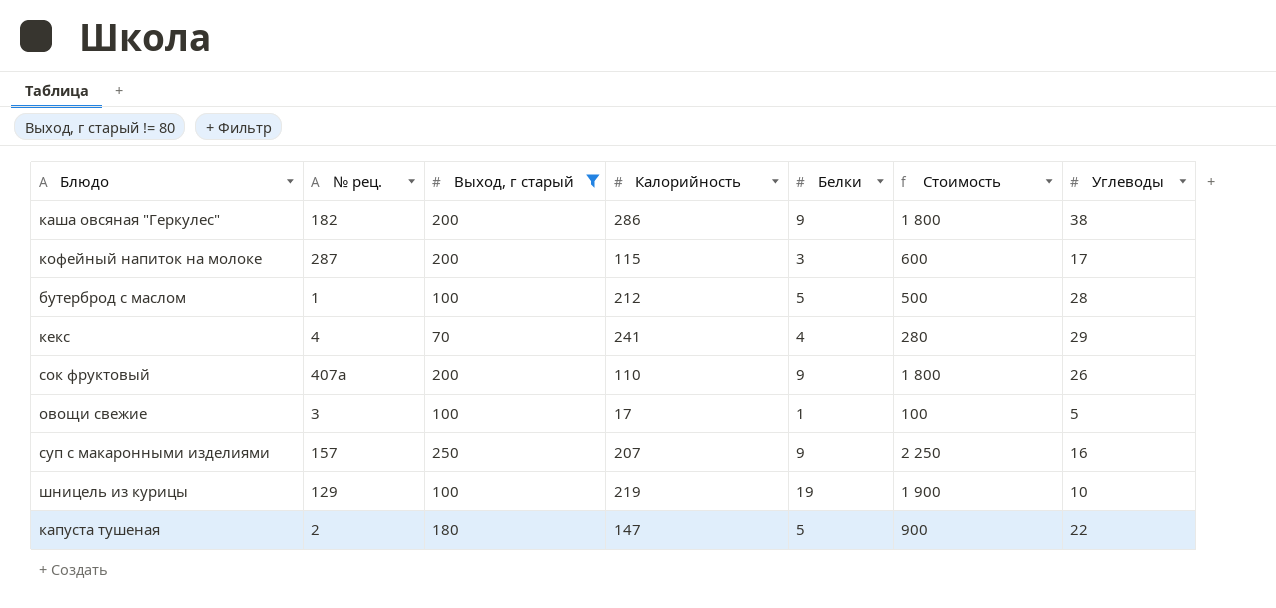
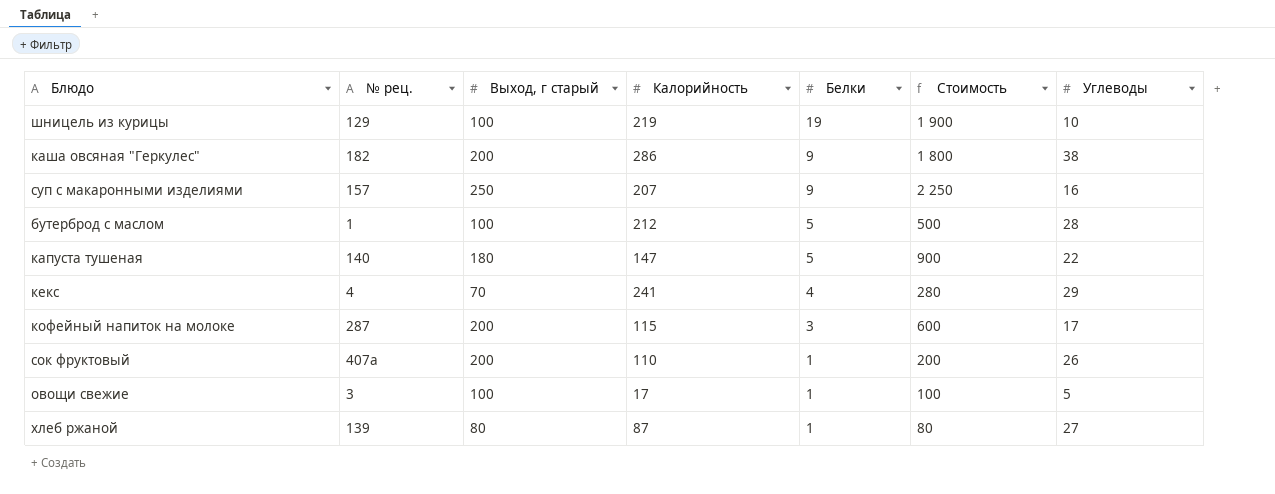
filter: Выход, г старый != 80 -> none
row order: none -> Белки descending
капуста тушеная | № рец.: 2 -> 140
сок фруктовый | Белки: 9 -> 1
сок фруктовый | Стоимость: 1 800 -> 200

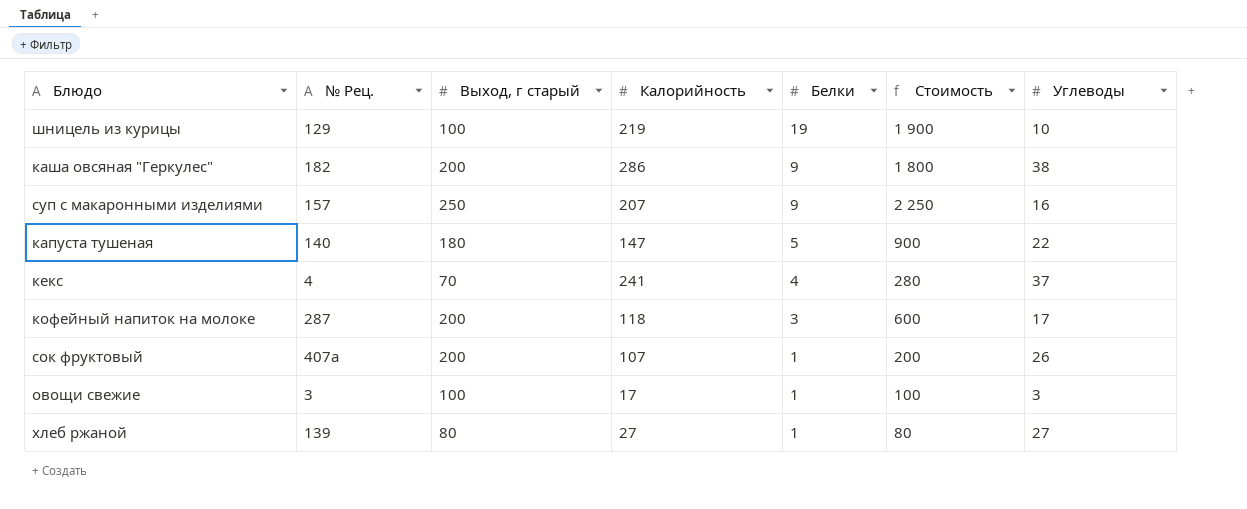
column name: № рец. -> № Рец.
row бутерброд с маслом: 1 | 100 | 212 | 5 | 500 | 28 -> none
кекс | Углеводы: 29 -> 37
кофейный напиток на молоке | Калорийность: 115 -> 118
сок фруктовый | Калорийность: 110 -> 107
овощи свежие | Углеводы: 5 -> 3
хлеб ржаной | Калорийность: 87 -> 27

